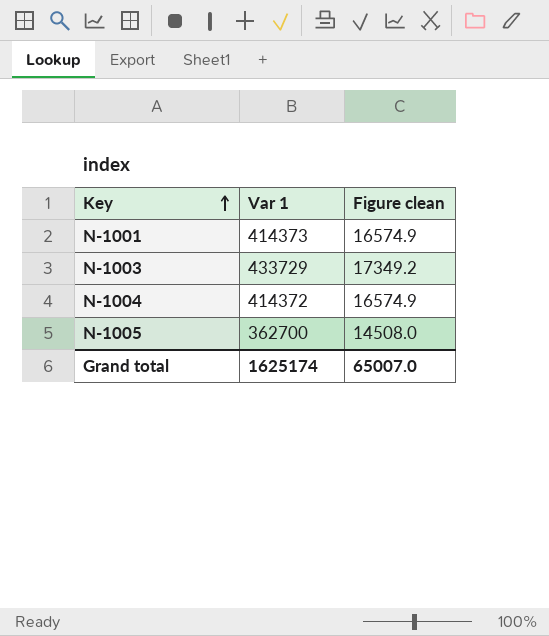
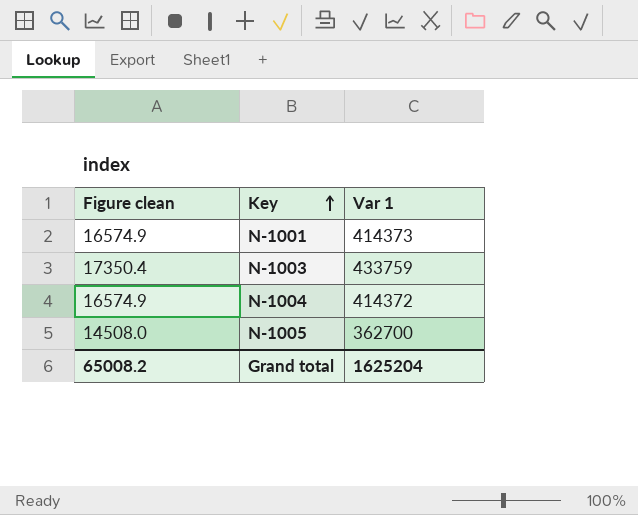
column Figure clean | position: 3 -> 1
N-1003 | Figure clean: 17349.2 -> 17350.4
N-1003 | Var 1: 433729 -> 433759
Grand total | Figure clean: 65007.0 -> 65008.2
Grand total | Var 1: 1625174 -> 1625204

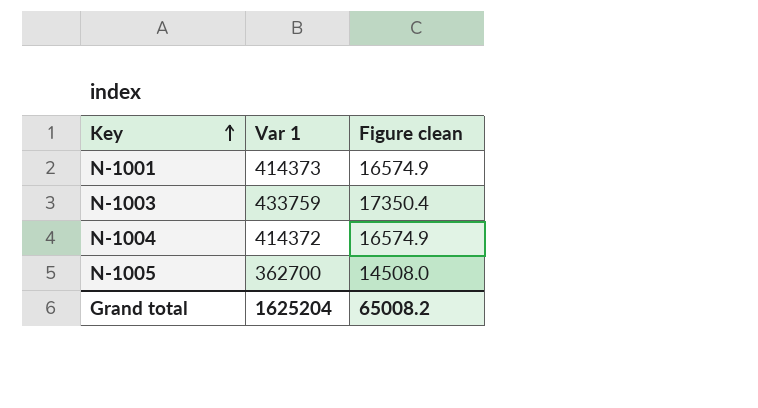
column Figure clean | position: 1 -> 3

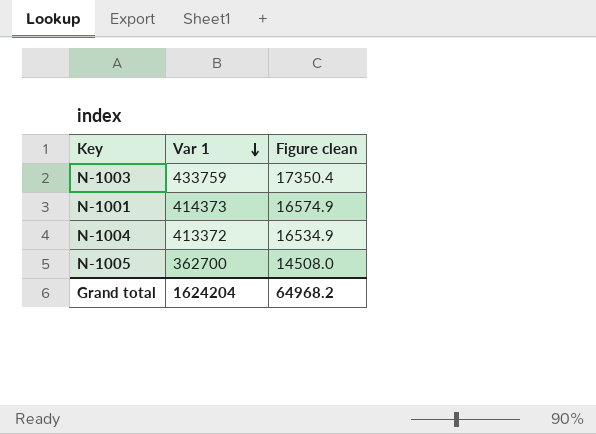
row order: Key ascending -> Var 1 descending
N-1004 | Var 1: 414372 -> 413372
N-1004 | Figure clean: 16574.9 -> 16534.9
Grand total | Var 1: 1625204 -> 1624204
Grand total | Figure clean: 65008.2 -> 64968.2

